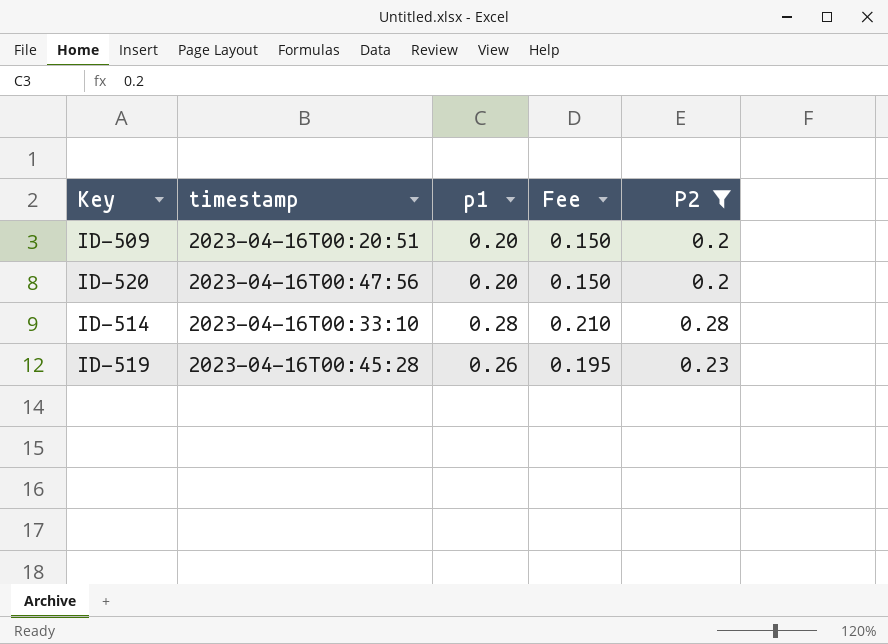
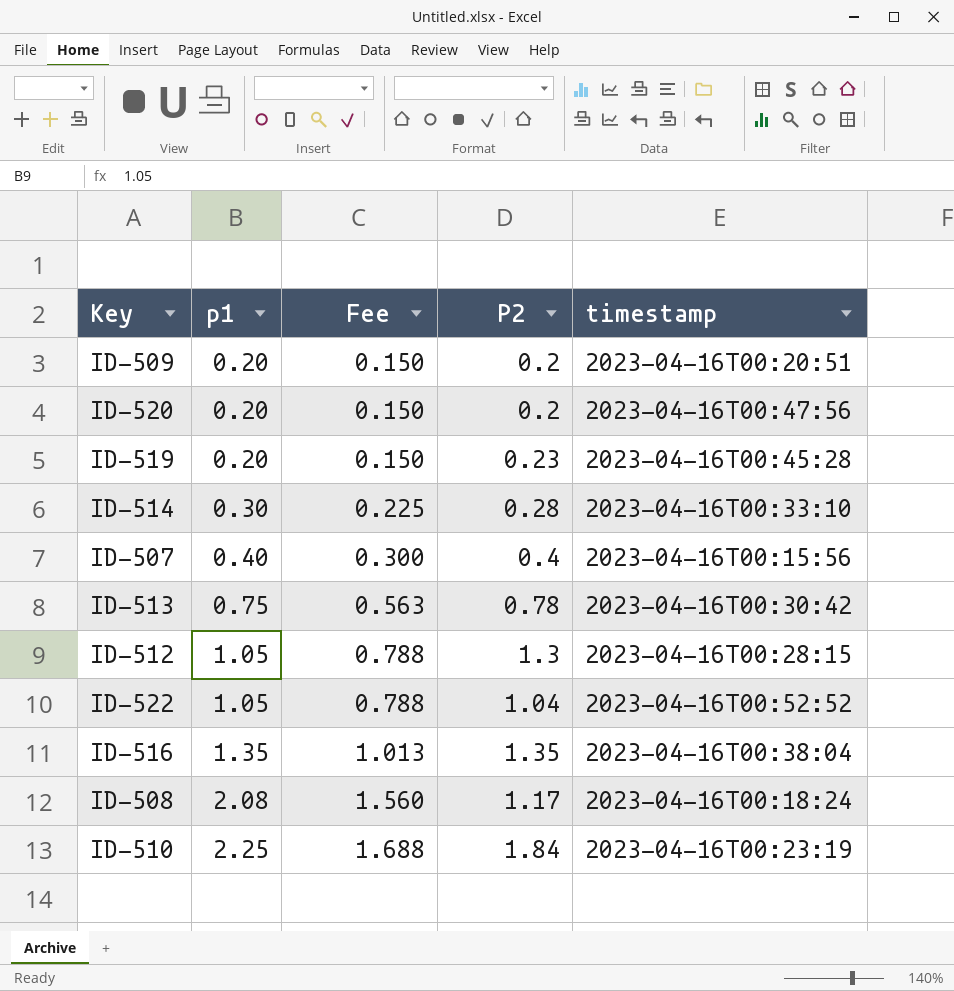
filter: P2 <= 0.28 -> none
row order: none -> p1 ascending
column timestamp | position: 2 -> 5
ID-519 | p1: 0.26 -> 0.20
ID-519 | Fee: 0.195 -> 0.150
ID-514 | p1: 0.28 -> 0.30
ID-514 | Fee: 0.210 -> 0.225

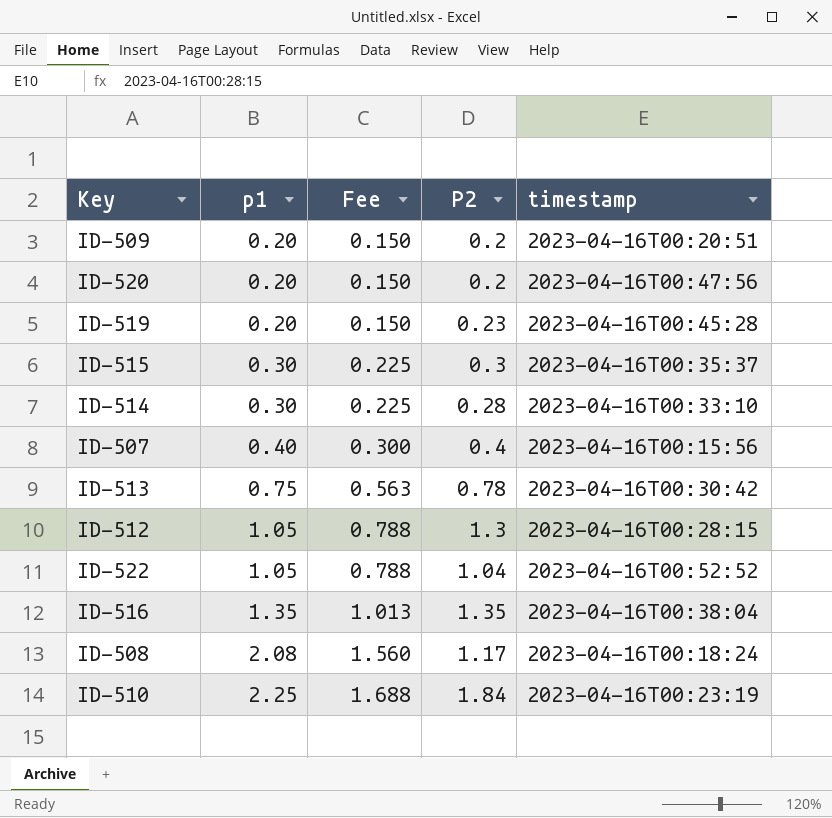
row ID-515: none -> 0.30 | 0.225 | 0.3 | 2023-04-16T00:35:37

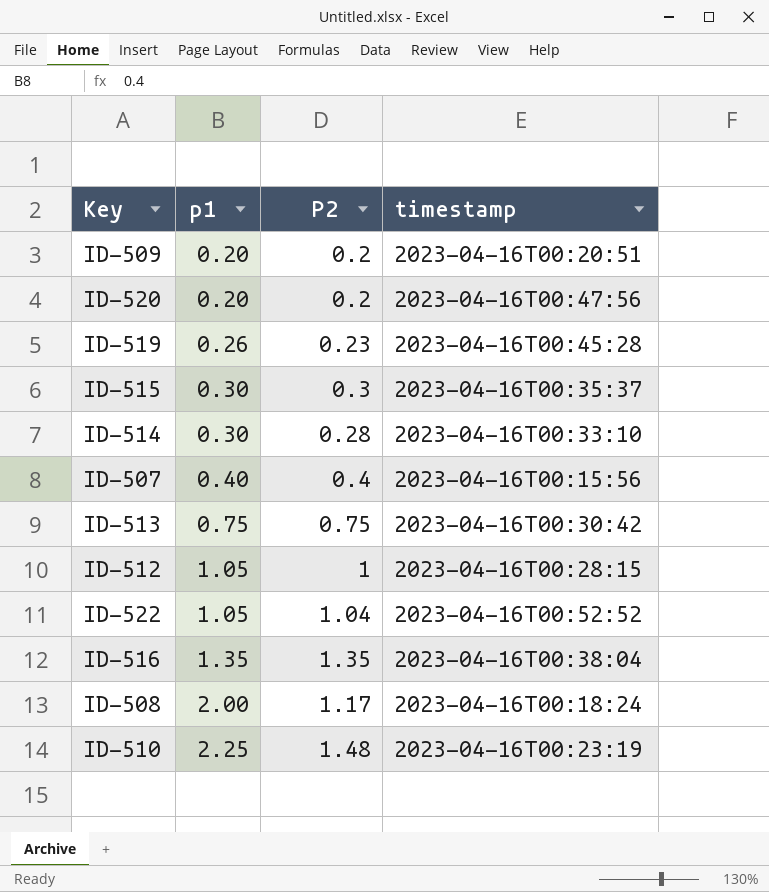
column Fee | formula: [p1] * 0.75 -> none
ID-519 | p1: 0.20 -> 0.26
ID-513 | P2: 0.78 -> 0.75
ID-512 | P2: 1.3 -> 1
ID-508 | p1: 2.08 -> 2.00
ID-510 | P2: 1.84 -> 1.48

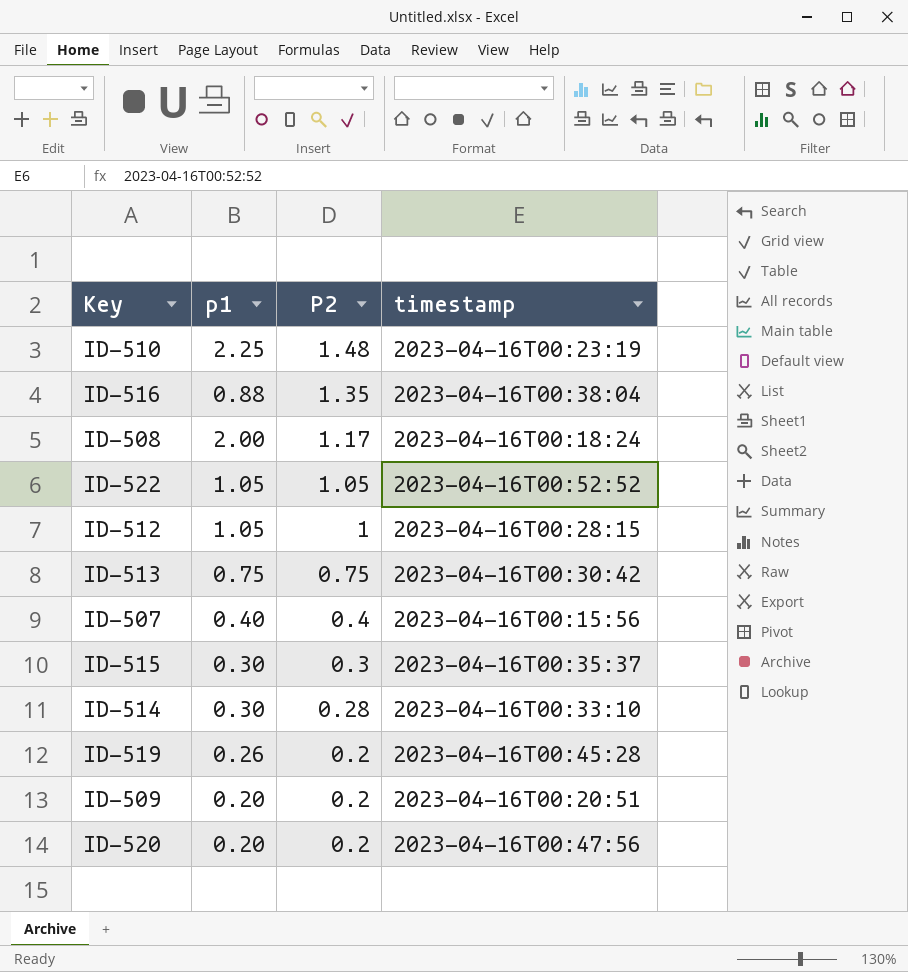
row order: p1 ascending -> P2 descending
ID-516 | p1: 1.35 -> 0.88
ID-522 | P2: 1.04 -> 1.05
ID-519 | P2: 0.23 -> 0.2

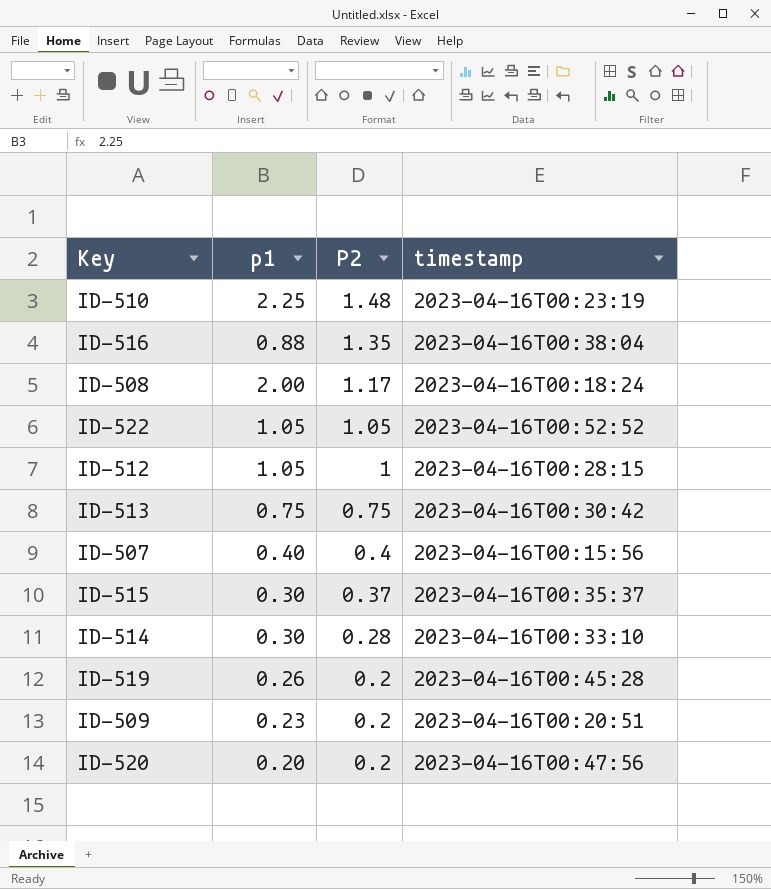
ID-515 | P2: 0.3 -> 0.37
ID-509 | p1: 0.20 -> 0.23

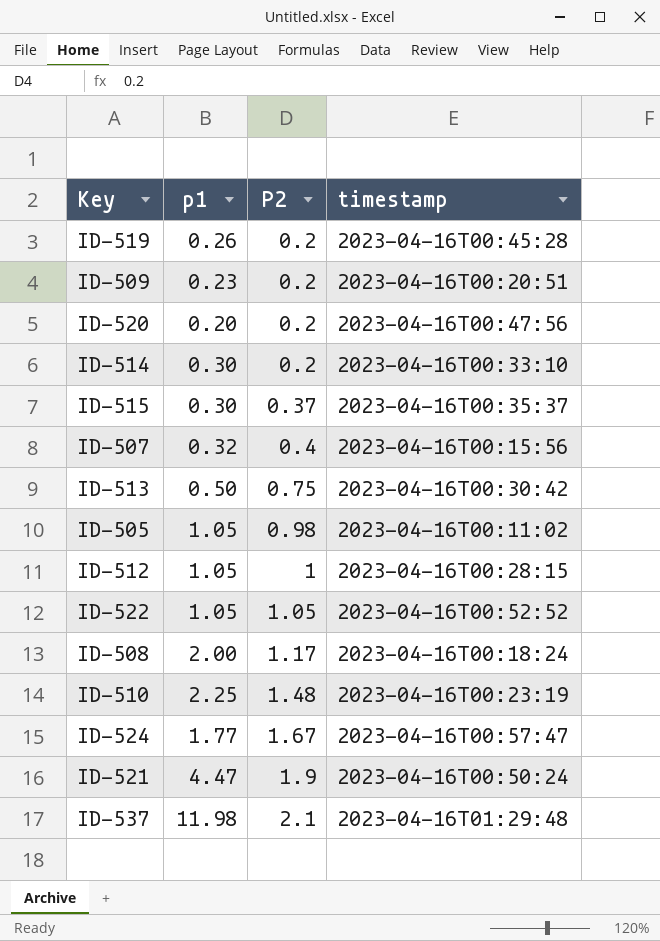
row order: P2 descending -> P2 ascending
row ID-516: 0.88 | 1.35 | 2023-04-16T00:38:04 -> none
ID-514 | P2: 0.28 -> 0.2
ID-507 | p1: 0.40 -> 0.32
ID-513 | p1: 0.75 -> 0.50
row ID-505: none -> 1.05 | 0.98 | 2023-04-16T00:11:02
row ID-524: none -> 1.77 | 1.67 | 2023-04-16T00:57:47
row ID-521: none -> 4.47 | 1.9 | 2023-04-16T00:50:24
row ID-537: none -> 11.98 | 2.1 | 2023-04-16T01:29:48

